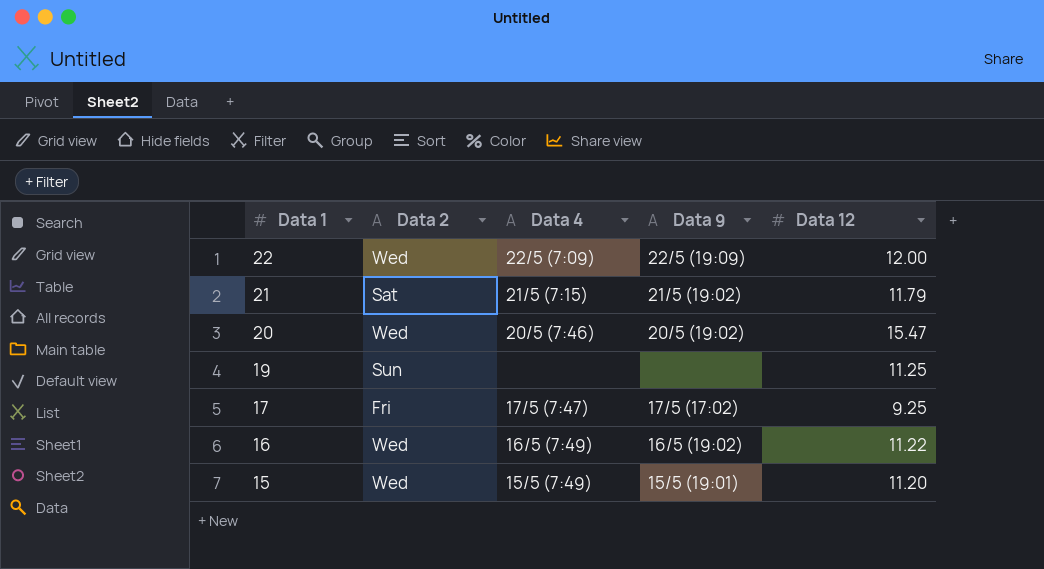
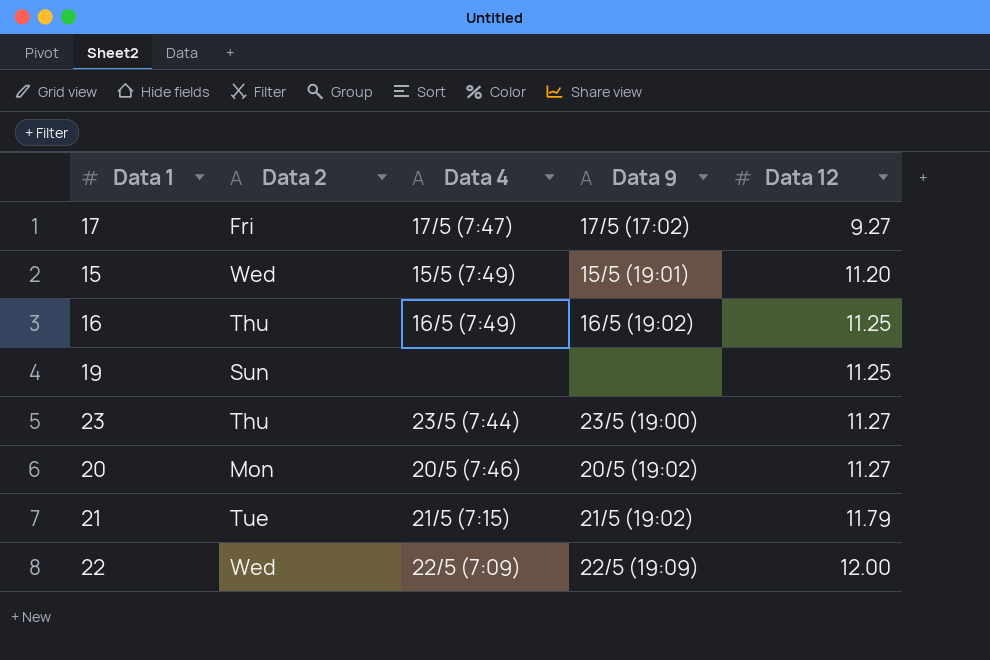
row order: Data 1 descending -> Data 12 ascending
17 | Data 12: 9.25 -> 9.27
16 | Data 2: Wed -> Thu
16 | Data 12: 11.22 -> 11.25
row 23: none -> Thu | 23/5 (7:44) | 23/5 (19:00) | 11.27
20 | Data 2: Wed -> Mon
20 | Data 12: 15.47 -> 11.27
21 | Data 2: Sat -> Tue

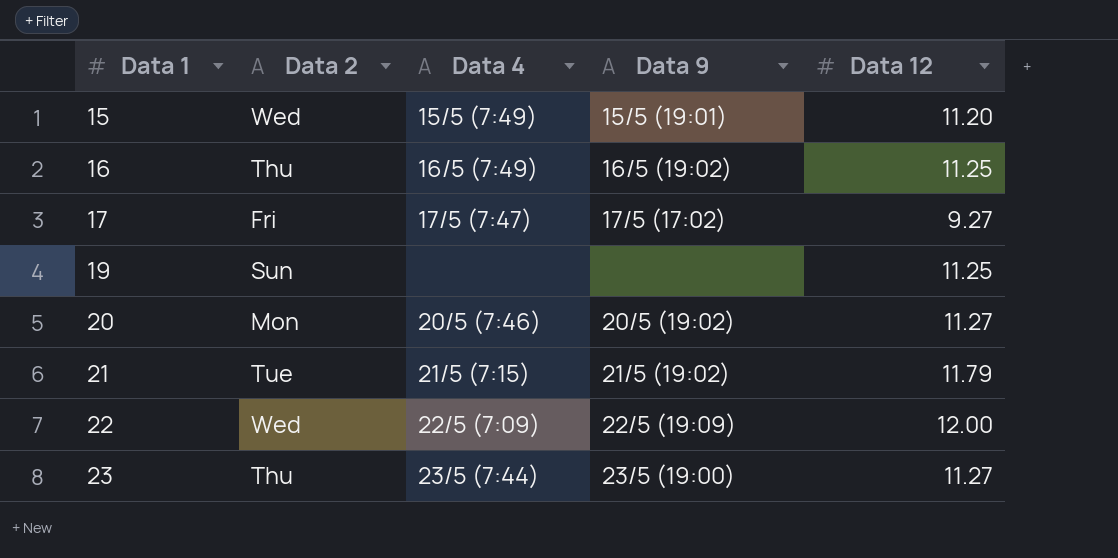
row order: Data 12 ascending -> Data 1 ascending

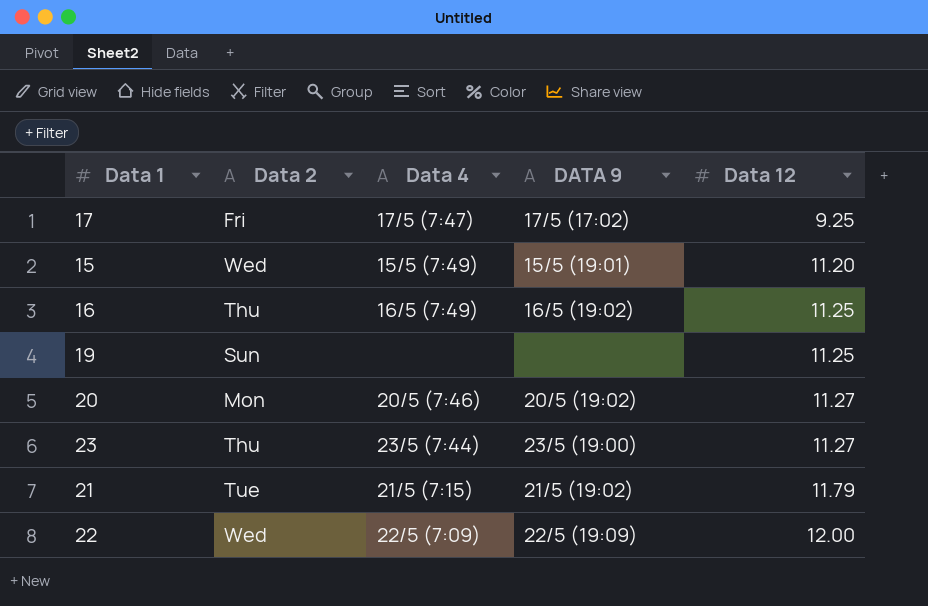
row order: Data 1 ascending -> Data 12 ascending
column name: Data 9 -> DATA 9
17 | Data 12: 9.27 -> 9.25

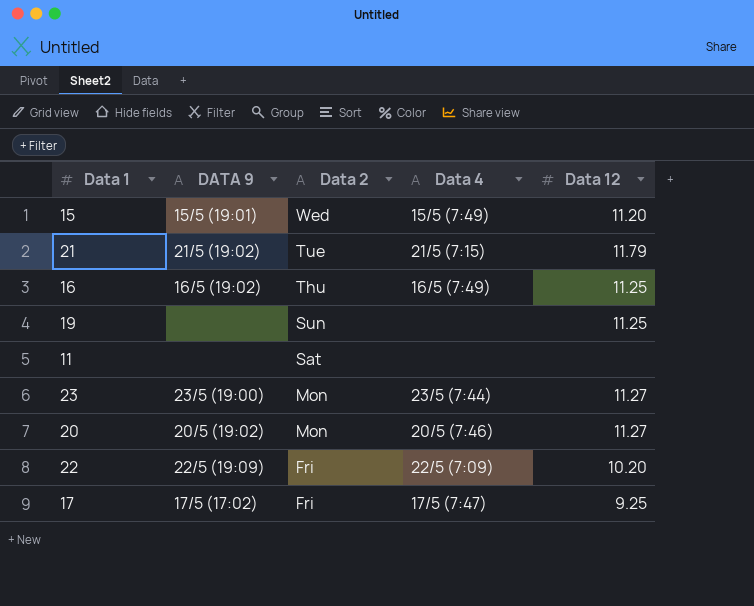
row order: Data 12 ascending -> Data 2 descending
column DATA 9 | position: 4 -> 2
row 11: none -> none | Sat | none | none
23 | Data 2: Thu -> Mon
22 | Data 2: Wed -> Fri
22 | Data 12: 12.00 -> 10.20

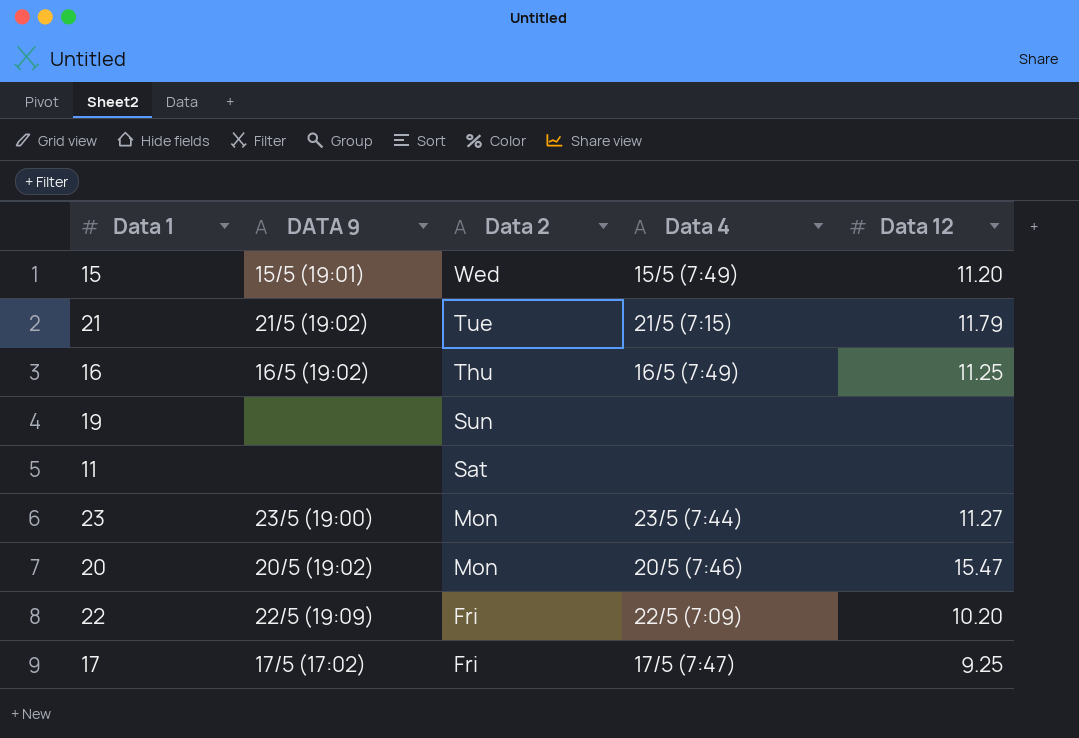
19 | Data 12: 11.25 -> none
20 | Data 12: 11.27 -> 15.47

